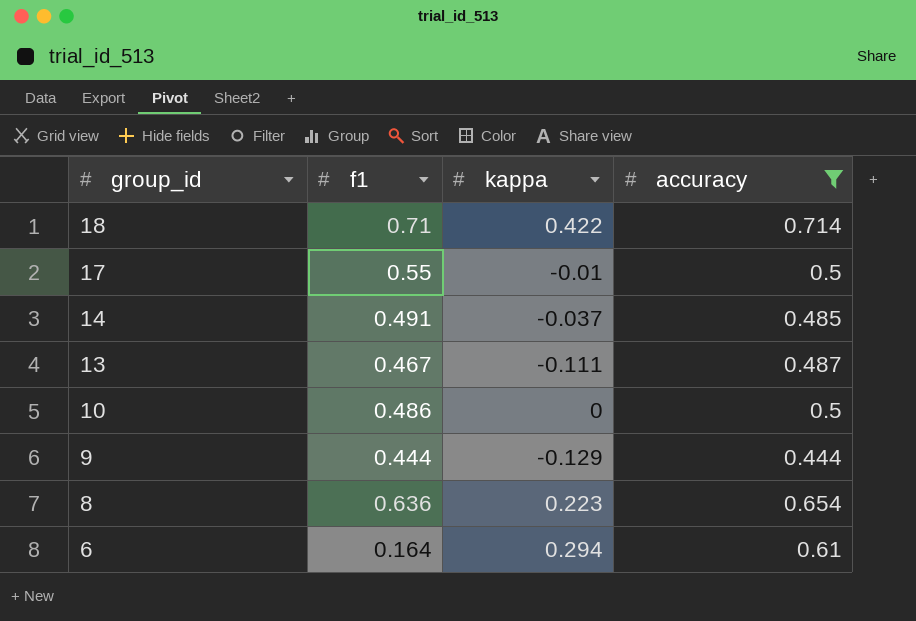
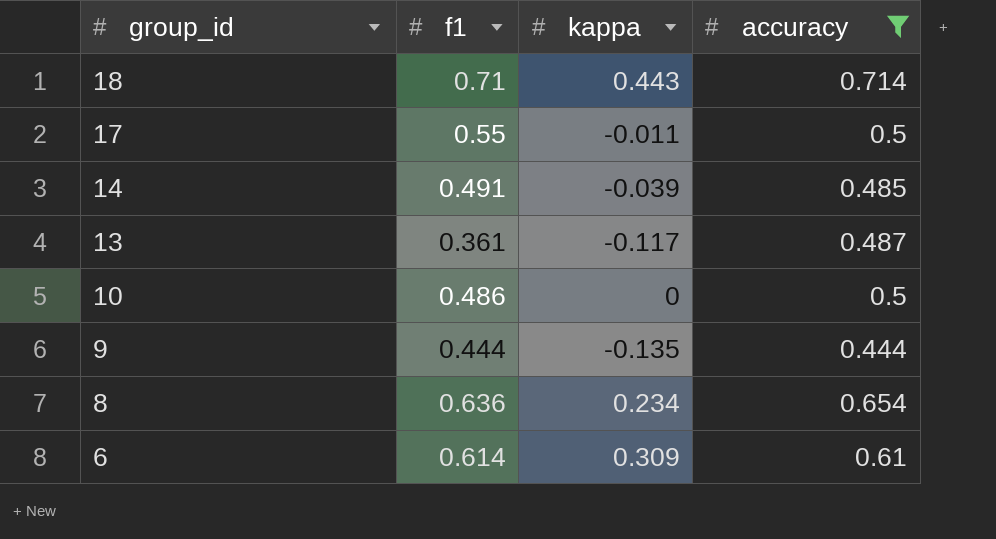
18 | kappa: 0.422 -> 0.443
17 | kappa: -0.01 -> -0.011
14 | kappa: -0.037 -> -0.039
13 | f1: 0.467 -> 0.361
13 | kappa: -0.111 -> -0.117
9 | kappa: -0.129 -> -0.135
8 | kappa: 0.223 -> 0.234
6 | f1: 0.164 -> 0.614
6 | kappa: 0.294 -> 0.309

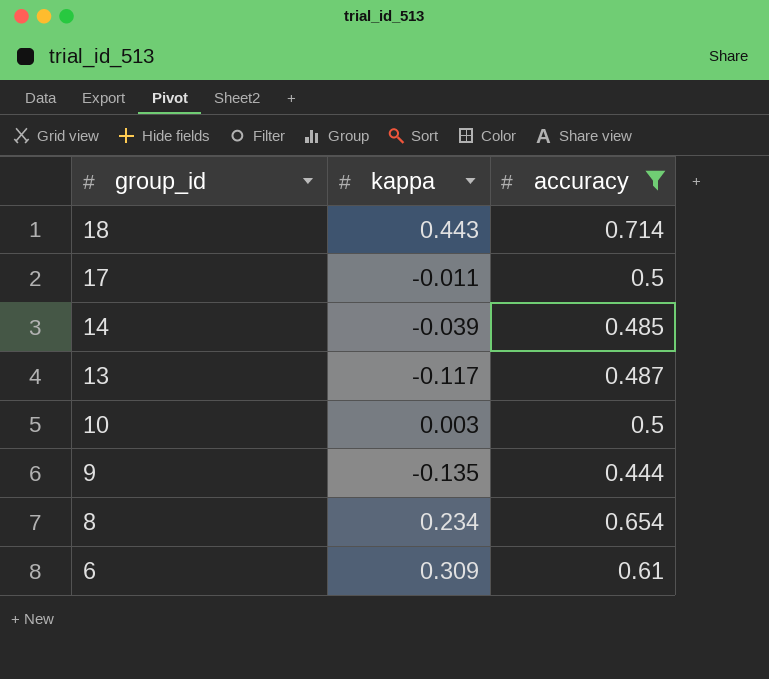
column f1 | position: 2 -> none
10 | kappa: 0 -> 0.003

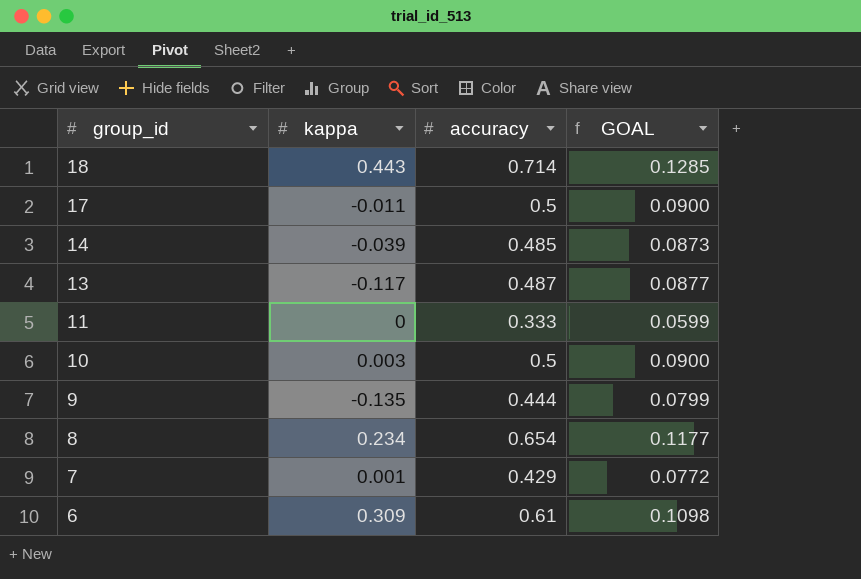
filter: accuracy >= 0.444 -> none
column GOAL | formula: none -> [accuracy] * 0.18

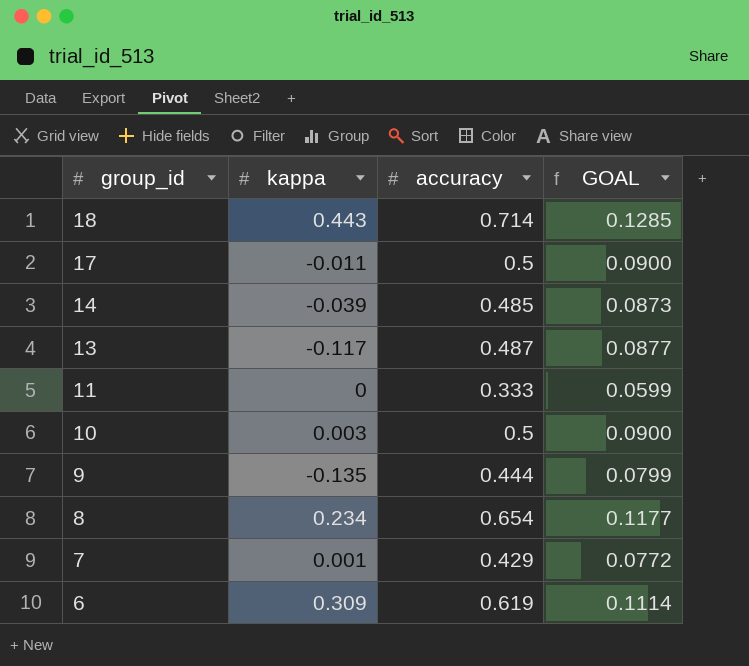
6 | accuracy: 0.61 -> 0.619
6 | GOAL: 0.1098 -> 0.1114

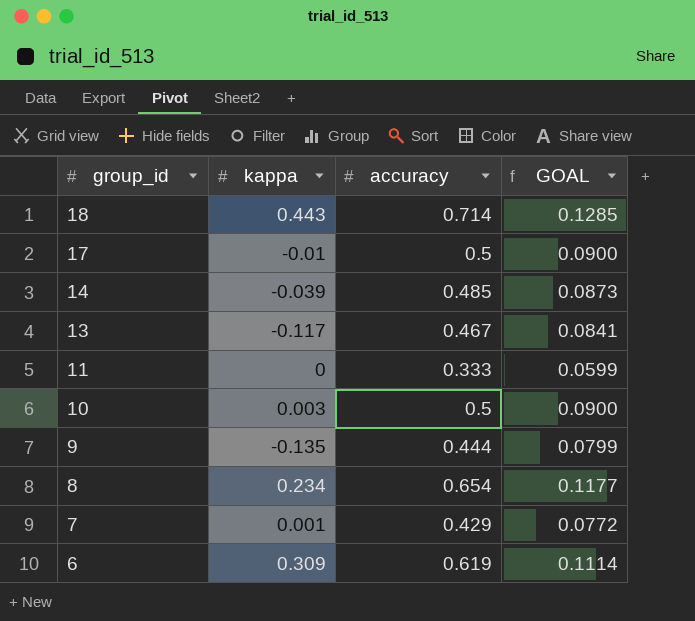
17 | kappa: -0.011 -> -0.01
13 | accuracy: 0.487 -> 0.467
13 | GOAL: 0.0877 -> 0.0841

